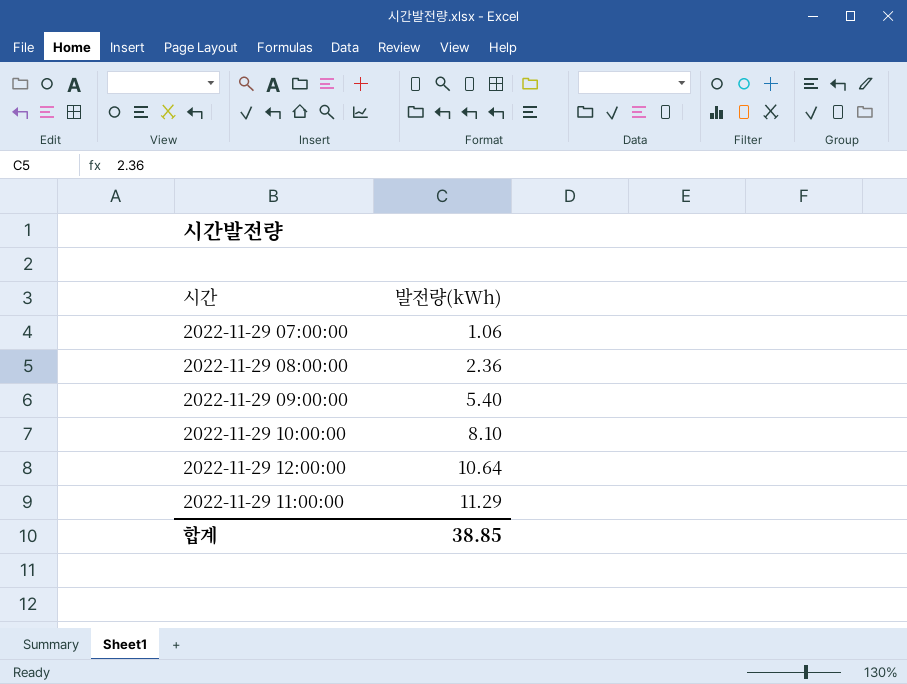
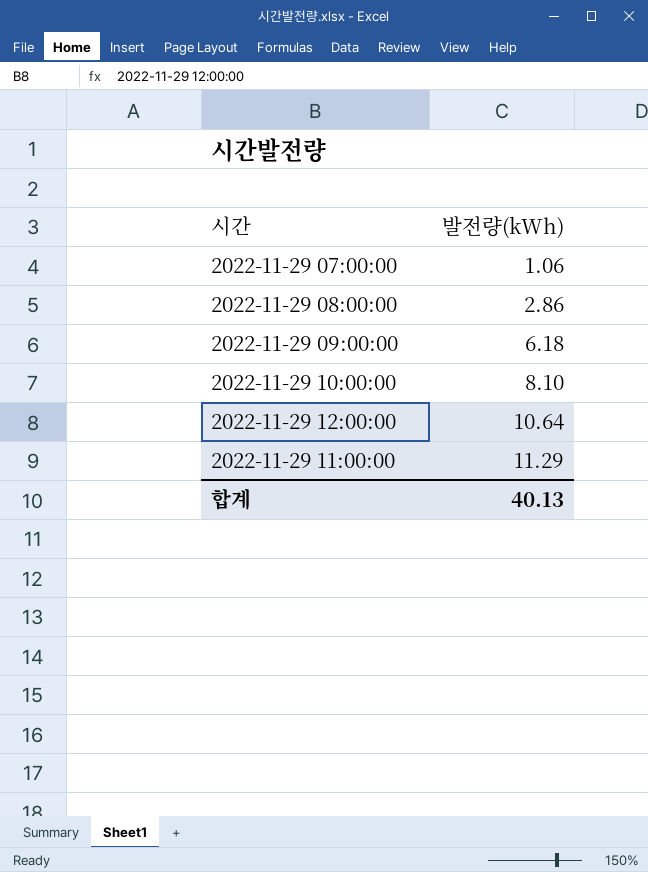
2022-11-29 08:00:00 | 발전량(kWh): 2.36 -> 2.86
2022-11-29 09:00:00 | 발전량(kWh): 5.40 -> 6.18
합계 | 발전량(kWh): 38.85 -> 40.13

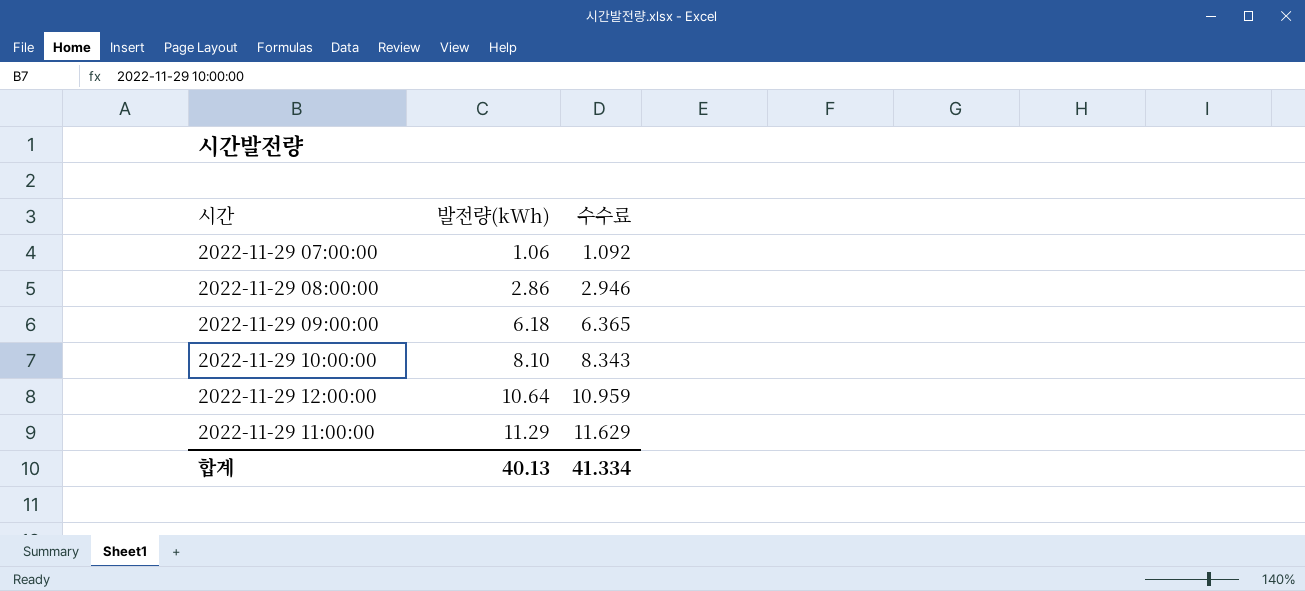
column 수수료 | formula: none -> [발전량(kWh)] * 1.03

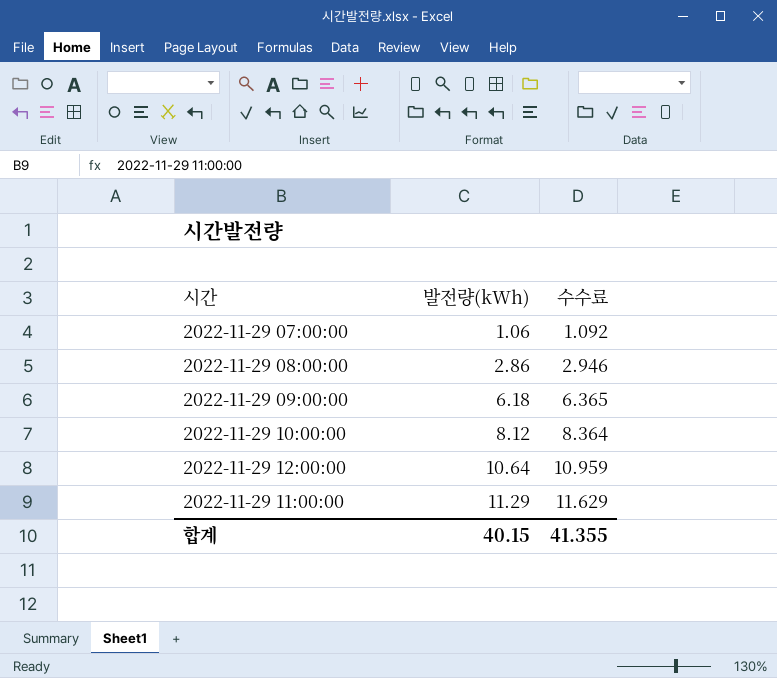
2022-11-29 10:00:00 | 발전량(kWh): 8.10 -> 8.12
2022-11-29 10:00:00 | 수수료: 8.343 -> 8.364
합계 | 발전량(kWh): 40.13 -> 40.15
합계 | 수수료: 41.334 -> 41.355

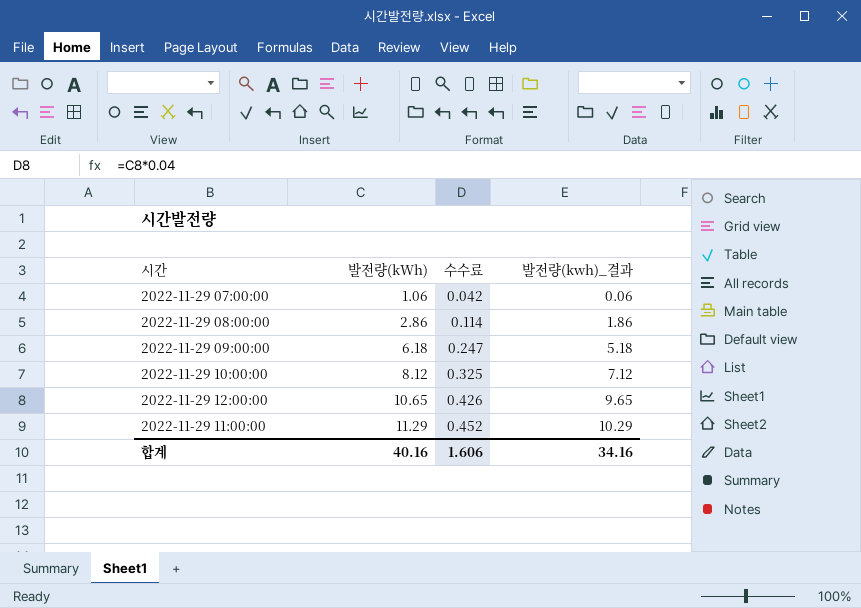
column 수수료 | formula: [발전량(kWh)] * 1.03 -> [발전량(kWh)] * 0.04
column 발전량(kwh)_결과 | formula: none -> [발전량(kWh)] - 1
2022-11-29 12:00:00 | 발전량(kWh): 10.64 -> 10.65
합계 | 발전량(kWh): 40.15 -> 40.16
합계 | 수수료: 41.355 -> 1.606

